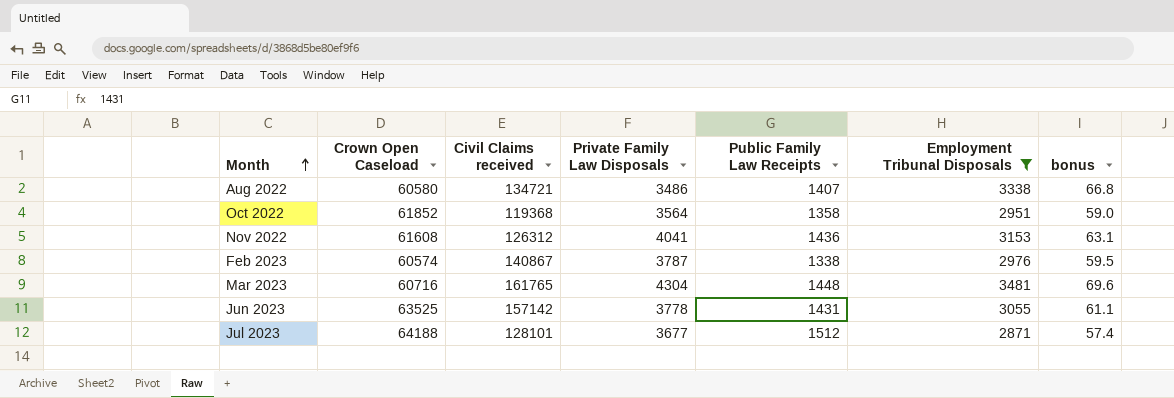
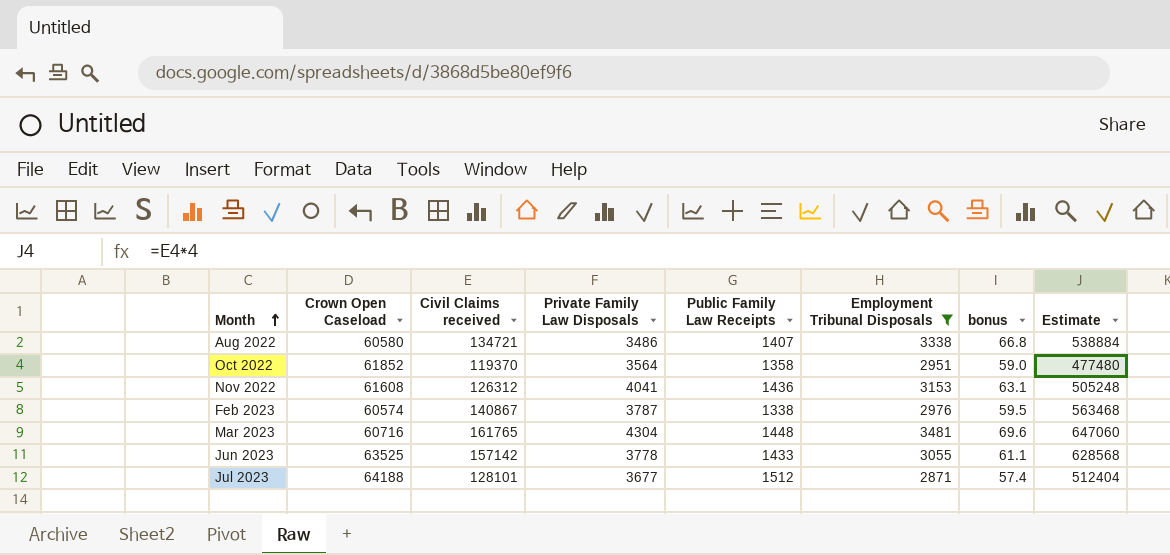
column Estimate | formula: none -> [Civil Claims received] * 4
Oct 2022 | Civil Claims received: 119368 -> 119370
Jun 2023 | Public Family Law Receipts: 1431 -> 1433

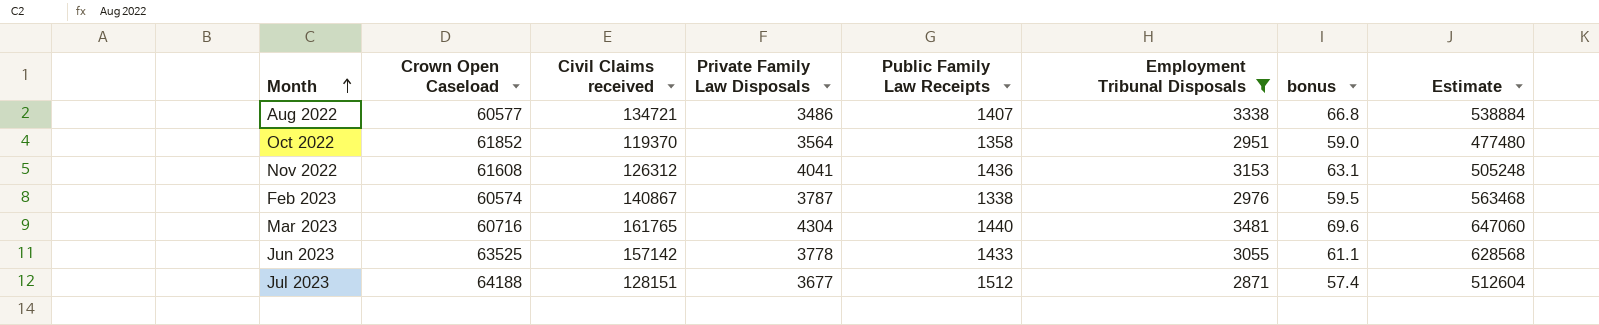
Aug 2022 | Crown Open Caseload: 60580 -> 60577
Mar 2023 | Public Family Law Receipts: 1448 -> 1440
Jul 2023 | Civil Claims received: 128101 -> 128151
Jul 2023 | Estimate: 512404 -> 512604

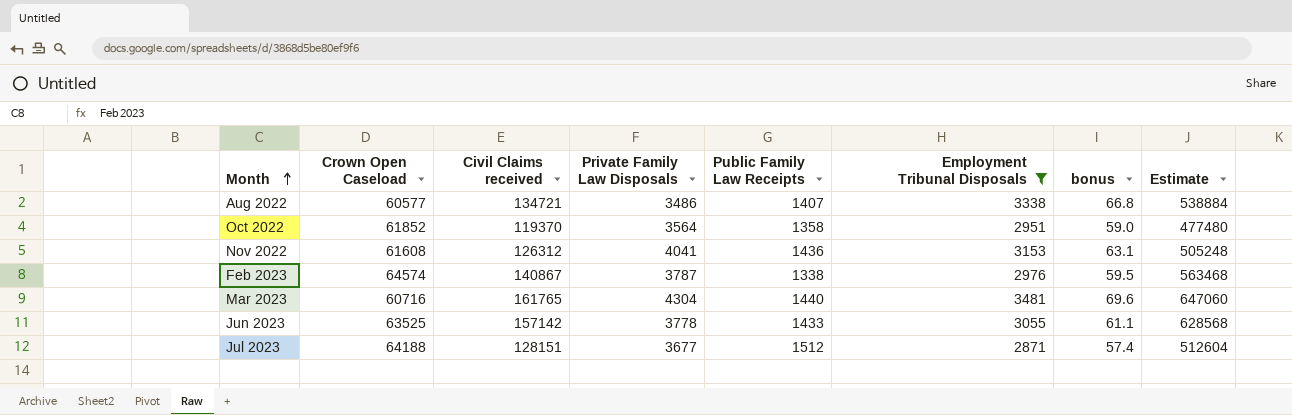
Feb 2023 | Crown Open Caseload: 60574 -> 64574

